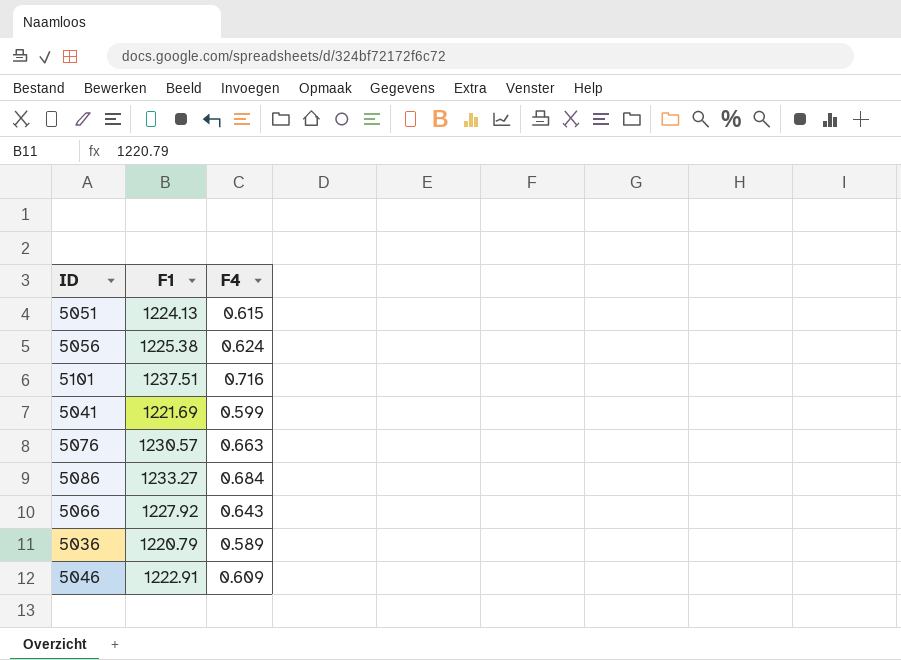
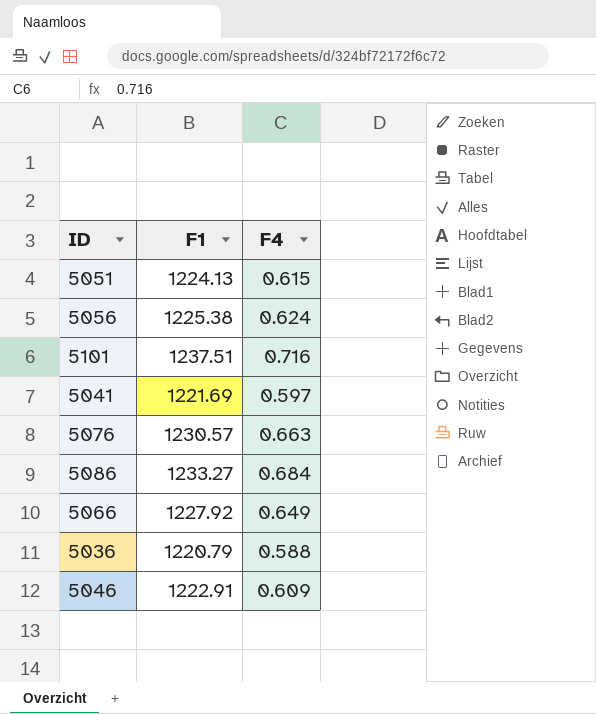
5041 | F4: 0.599 -> 0.597
5066 | F4: 0.643 -> 0.649
5036 | F4: 0.589 -> 0.588

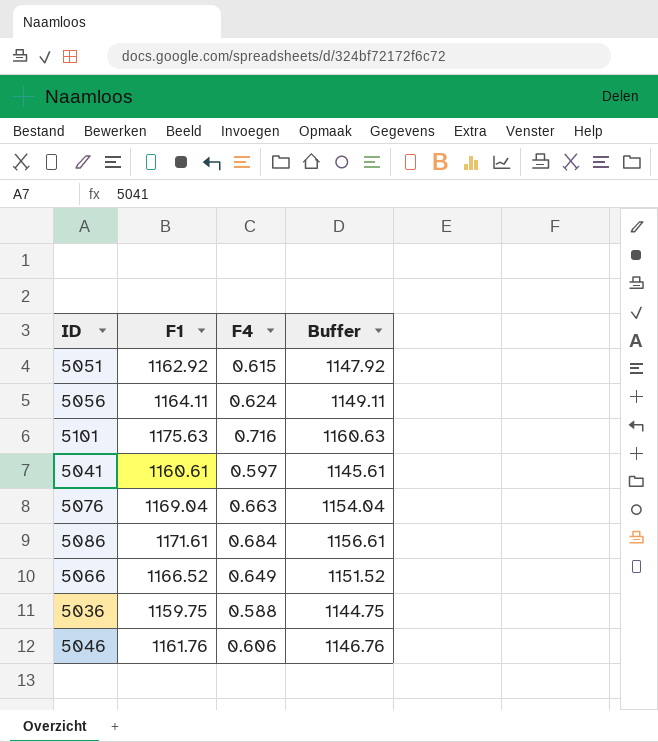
column Buffer | formula: none -> [F1] - 15
5051 | F1: 1224.13 -> 1162.92
5056 | F1: 1225.38 -> 1164.11
5101 | F1: 1237.51 -> 1175.63
5041 | F1: 1221.69 -> 1160.61
5076 | F1: 1230.57 -> 1169.04
5086 | F1: 1233.27 -> 1171.61
5066 | F1: 1227.92 -> 1166.52
5036 | F1: 1220.79 -> 1159.75
5046 | F1: 1222.91 -> 1161.76
5046 | F4: 0.609 -> 0.606

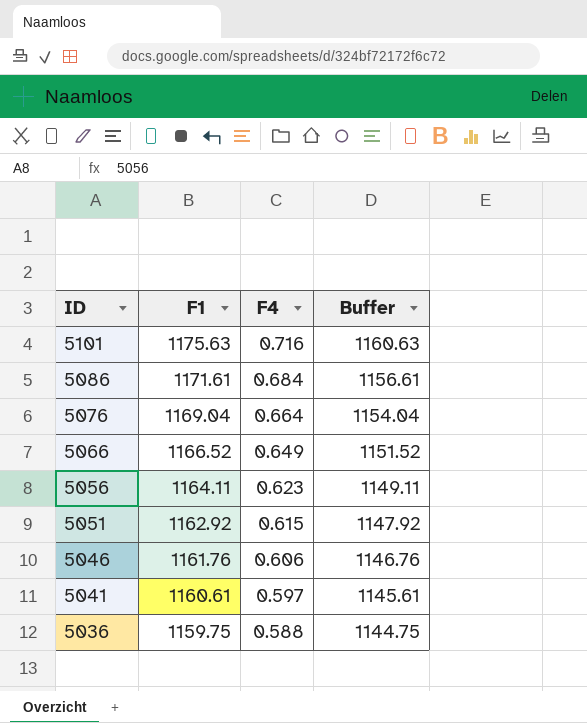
row order: none -> ID descending
5076 | F4: 0.663 -> 0.664
5056 | F4: 0.624 -> 0.623

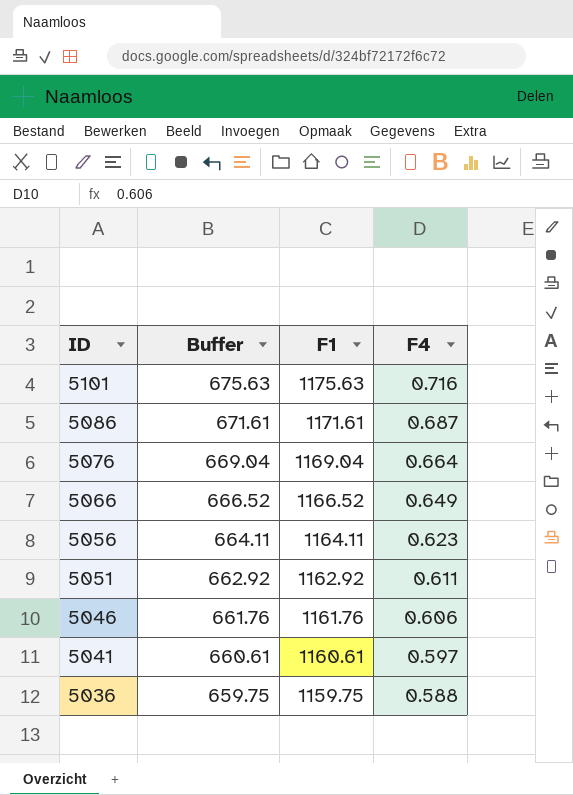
column Buffer | formula: [F1] - 15 -> [F1] - 500
column Buffer | position: 4 -> 2
5086 | F4: 0.684 -> 0.687
5051 | F4: 0.615 -> 0.611

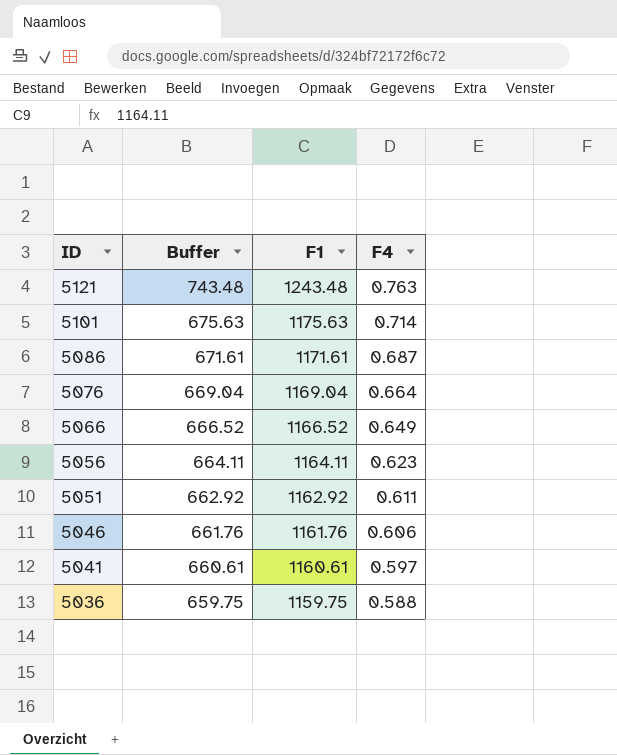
row 5121: none -> 743.48 | 1243.48 | 0.763
5101 | F4: 0.716 -> 0.714

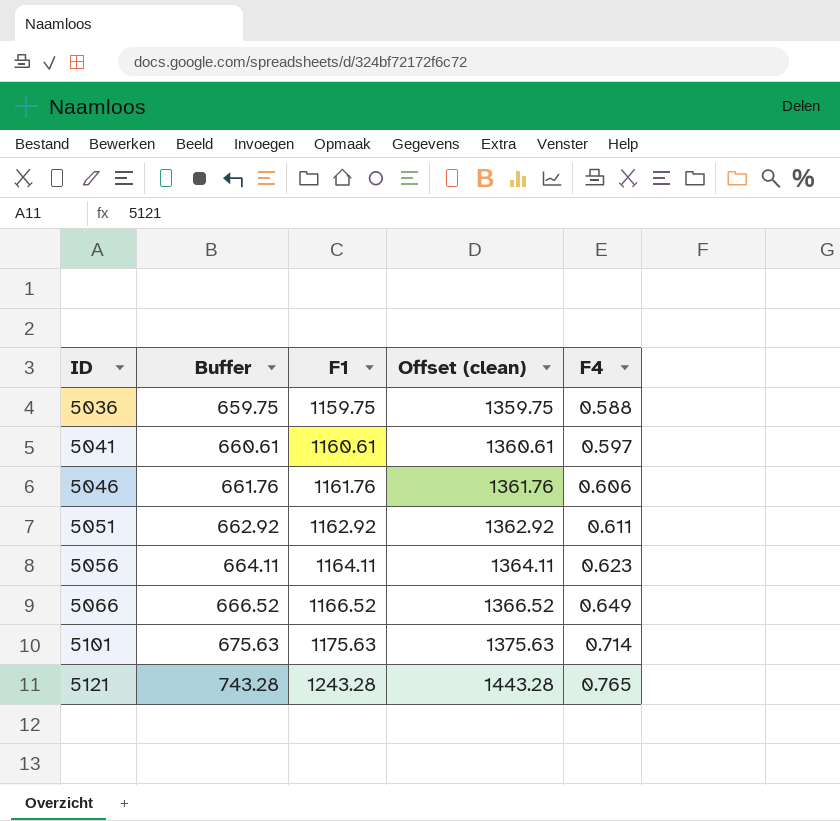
row order: ID descending -> ID ascending
column Offset (clean) | formula: none -> [F1] + 200
row 5086: 671.61 | 1171.61 | 0.687 -> none
row 5076: 669.04 | 1169.04 | 0.664 -> none
5121 | Buffer: 743.48 -> 743.28
5121 | F1: 1243.48 -> 1243.28
5121 | F4: 0.763 -> 0.765

